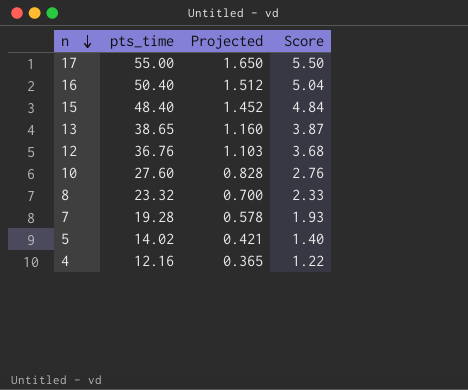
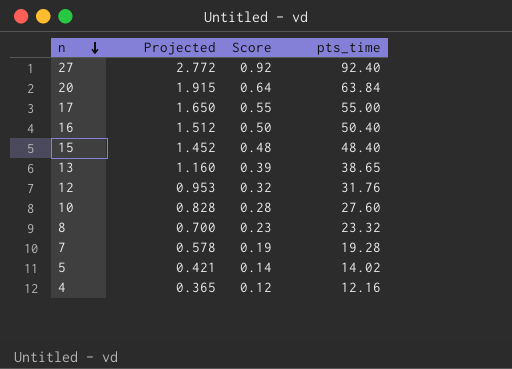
column Score | formula: [pts_time] * 0.1 -> [pts_time] * 0.01
column pts_time | position: 2 -> 4
row 27: none -> 2.772 | 0.92 | 92.40
row 20: none -> 1.915 | 0.64 | 63.84
12 | Projected: 1.103 -> 0.953
12 | pts_time: 36.76 -> 31.76

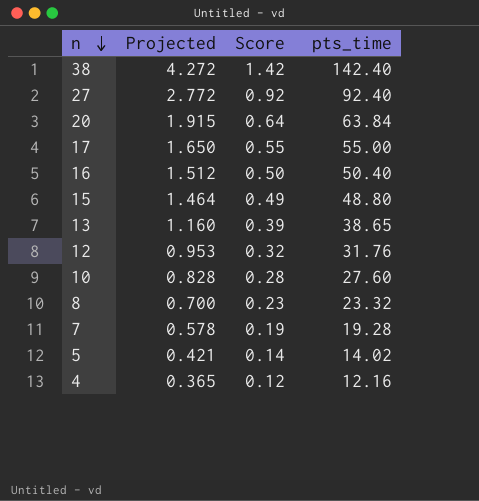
row 38: none -> 4.272 | 1.42 | 142.40
15 | Projected: 1.452 -> 1.464
15 | Score: 0.48 -> 0.49
15 | pts_time: 48.40 -> 48.80

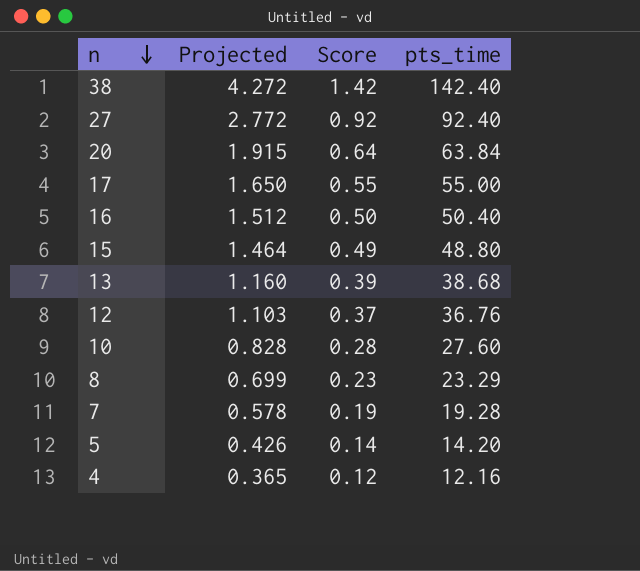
13 | pts_time: 38.65 -> 38.68
12 | Projected: 0.953 -> 1.103
12 | Score: 0.32 -> 0.37
12 | pts_time: 31.76 -> 36.76
8 | Projected: 0.700 -> 0.699
8 | pts_time: 23.32 -> 23.29
5 | Projected: 0.421 -> 0.426
5 | pts_time: 14.02 -> 14.20

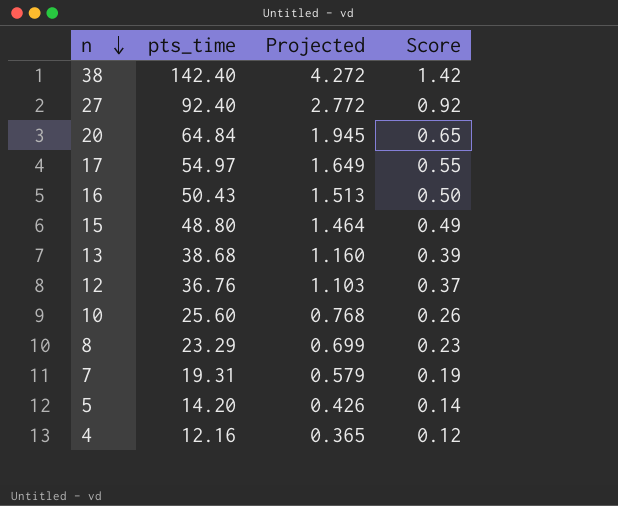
column pts_time | position: 4 -> 2
20 | pts_time: 63.84 -> 64.84
20 | Projected: 1.915 -> 1.945
20 | Score: 0.64 -> 0.65
17 | pts_time: 55.00 -> 54.97
17 | Projected: 1.650 -> 1.649
16 | pts_time: 50.40 -> 50.43
16 | Projected: 1.512 -> 1.513
10 | pts_time: 27.60 -> 25.60
10 | Projected: 0.828 -> 0.768
10 | Score: 0.28 -> 0.26
7 | pts_time: 19.28 -> 19.31
7 | Projected: 0.578 -> 0.579

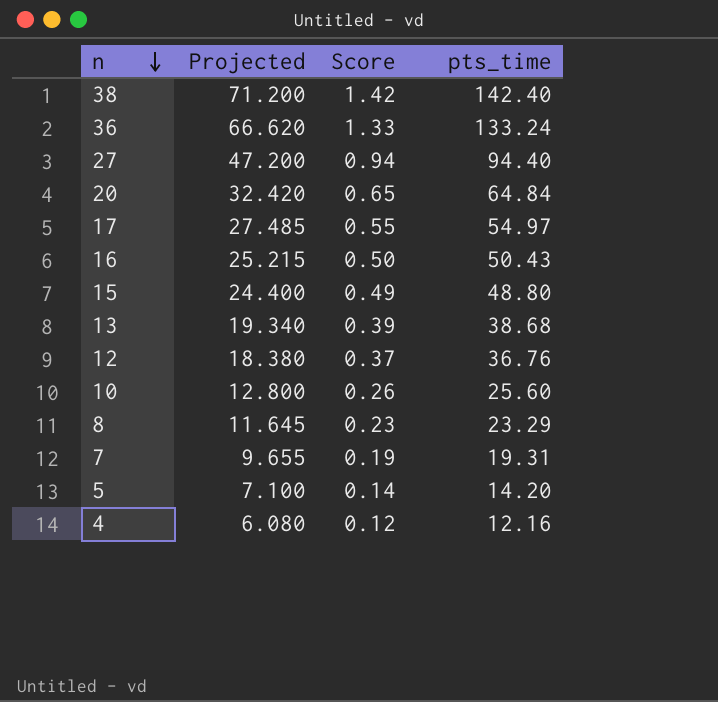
column Projected | formula: [pts_time] * 0.03 -> [pts_time] * 0.5
column pts_time | position: 2 -> 4
row 36: none -> 66.620 | 1.33 | 133.24
27 | Score: 0.92 -> 0.94
27 | pts_time: 92.40 -> 94.40

